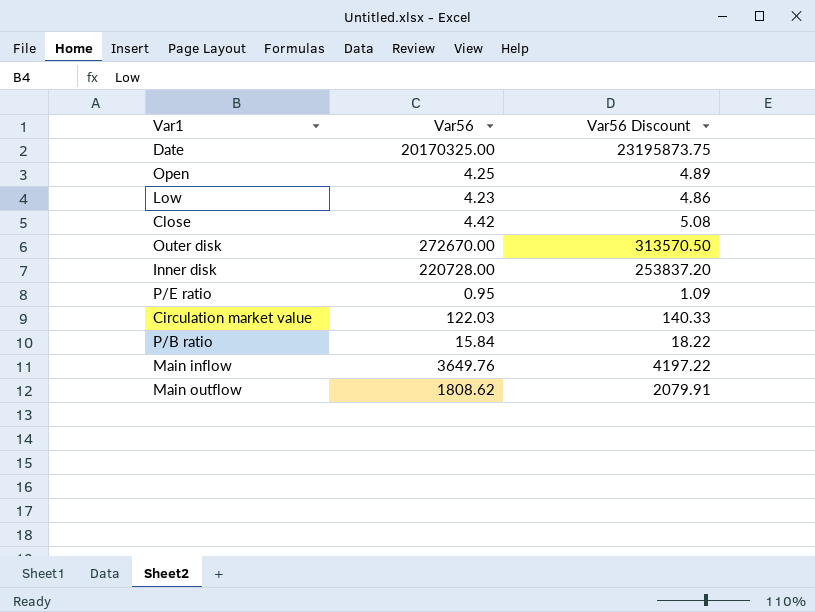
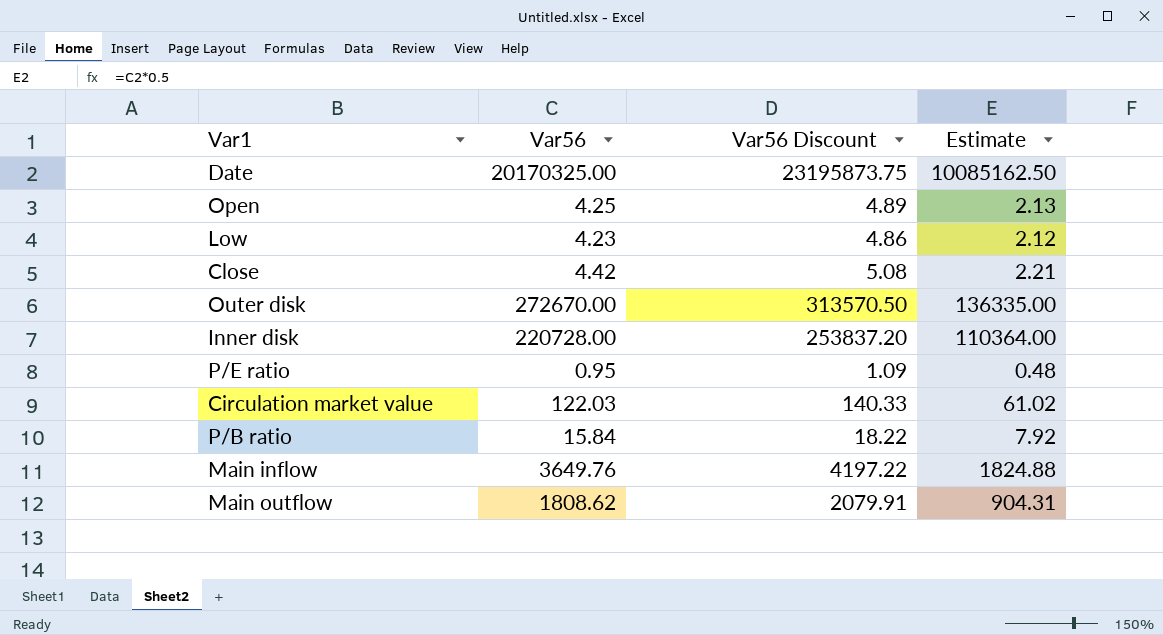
column Estimate | formula: none -> [Var56] * 0.5

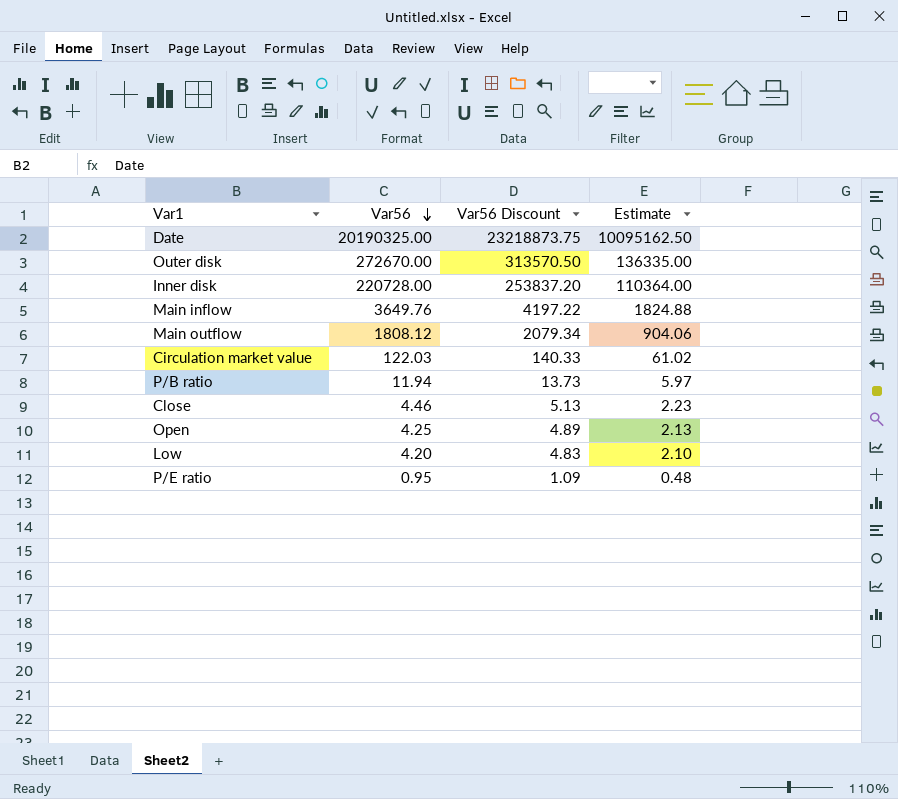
row order: none -> Var56 descending
Date | Var56: 20170325.00 -> 20190325.00
Date | Var56 Discount: 23195873.75 -> 23218873.75
Date | Estimate: 10085162.50 -> 10095162.50
Main outflow | Var56: 1808.62 -> 1808.12
Main outflow | Var56 Discount: 2079.91 -> 2079.34
Main outflow | Estimate: 904.31 -> 904.06
P/B ratio | Var56: 15.84 -> 11.94
P/B ratio | Var56 Discount: 18.22 -> 13.73
P/B ratio | Estimate: 7.92 -> 5.97
Close | Var56: 4.42 -> 4.46
Close | Var56 Discount: 5.08 -> 5.13
Close | Estimate: 2.21 -> 2.23
Low | Var56: 4.23 -> 4.20
Low | Var56 Discount: 4.86 -> 4.83
Low | Estimate: 2.12 -> 2.10

